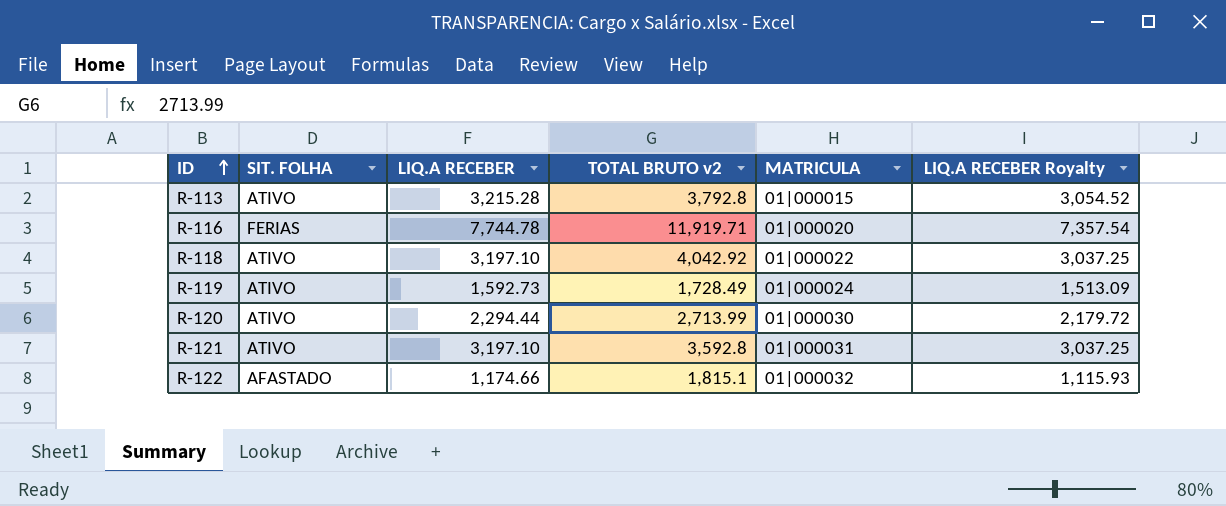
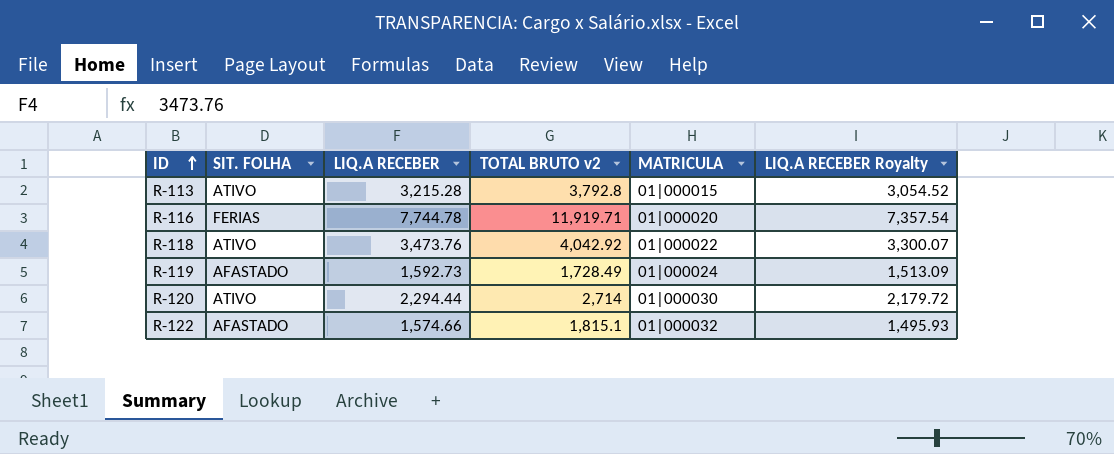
row R-121: ATIVO | 3,197.10 | 3,592.8 | 01|000031 | 3,037.25 -> none
R-118 | LIQ.A RECEBER: 3,197.10 -> 3,473.76
R-118 | LIQ.A RECEBER Royalty: 3,037.25 -> 3,300.07
R-119 | SIT. FOLHA: ATIVO -> AFASTADO
R-120 | TOTAL BRUTO v2: 2,713.99 -> 2,714
R-122 | LIQ.A RECEBER: 1,174.66 -> 1,574.66
R-122 | LIQ.A RECEBER Royalty: 1,115.93 -> 1,495.93

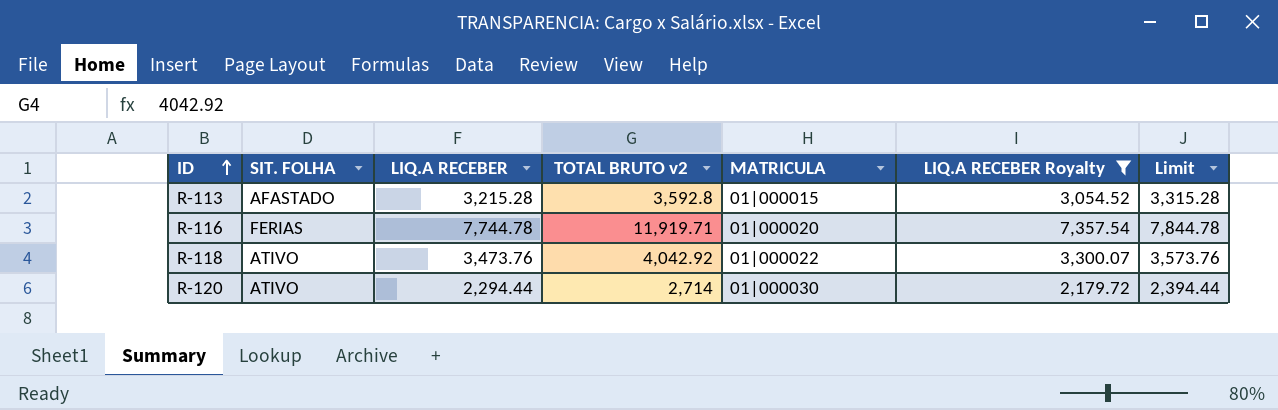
filter: none -> LIQ.A RECEBER Royalty >= 2,179.72
column Limit | formula: none -> [LIQ.A RECEBER] + 100
R-113 | SIT. FOLHA: ATIVO -> AFASTADO
R-113 | TOTAL BRUTO v2: 3,792.8 -> 3,592.8

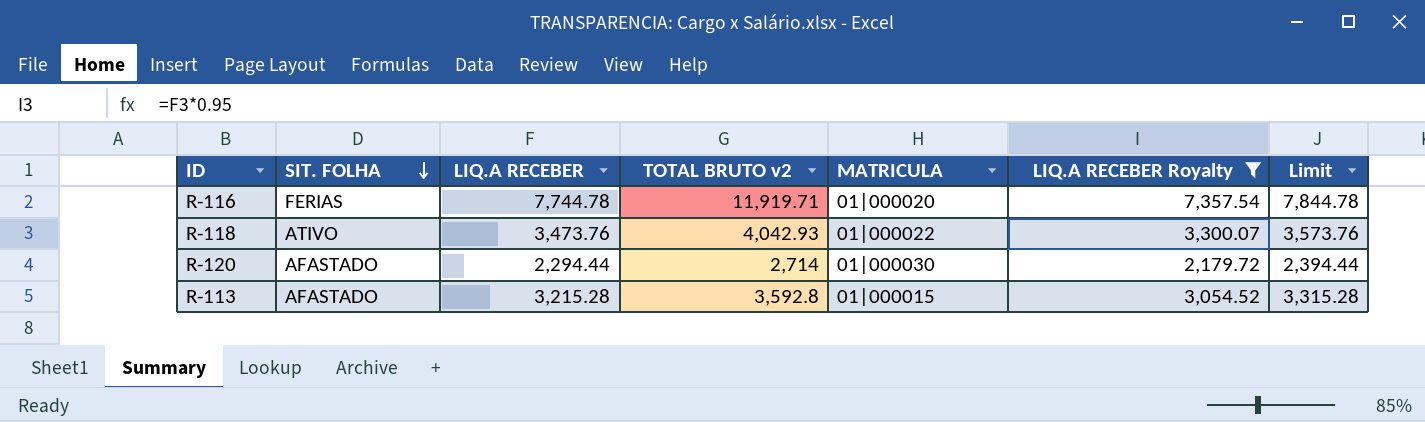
row order: ID ascending -> SIT. FOLHA descending
R-118 | TOTAL BRUTO v2: 4,042.92 -> 4,042.93
R-120 | SIT. FOLHA: ATIVO -> AFASTADO

